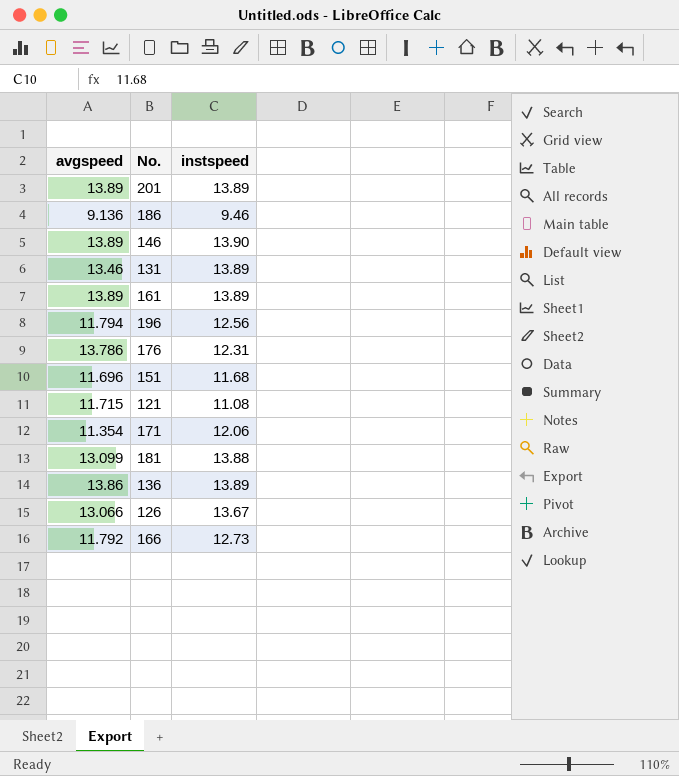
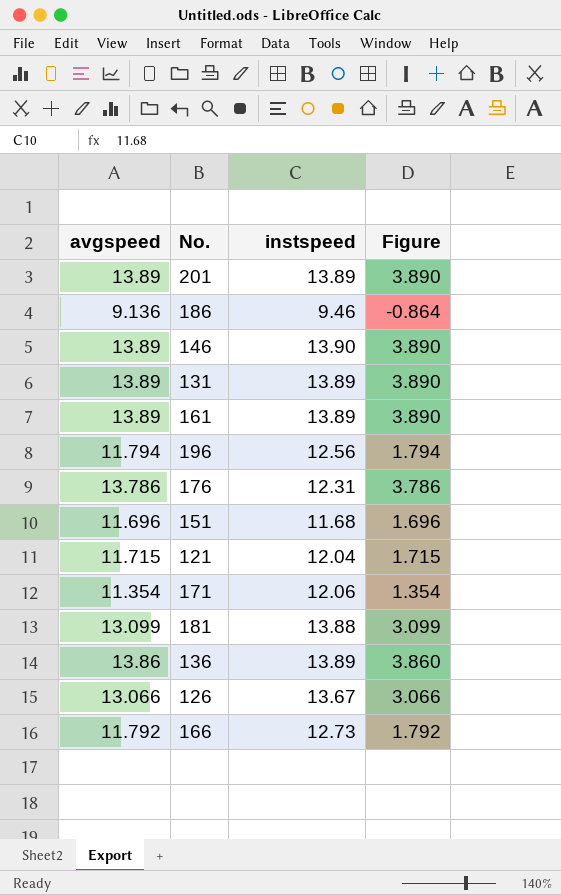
column Figure | formula: none -> [avgspeed] - 10
131 | avgspeed: 13.46 -> 13.89
121 | instspeed: 11.08 -> 12.04

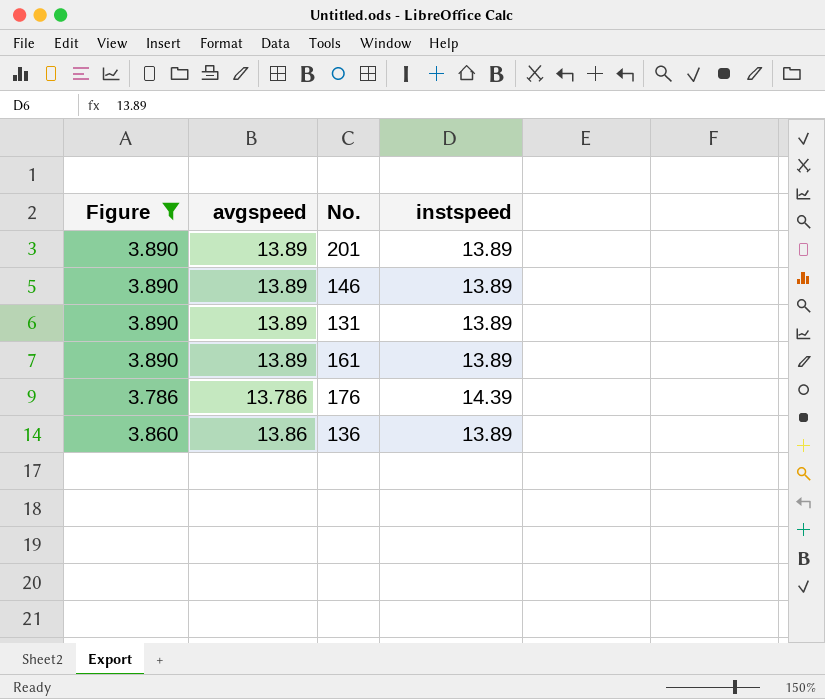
filter: none -> Figure >= 3.786
column Figure | position: 4 -> 1
146 | instspeed: 13.90 -> 13.89
176 | instspeed: 12.31 -> 14.39

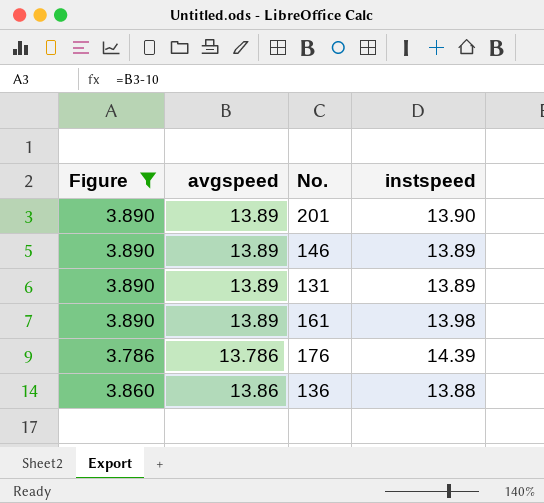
201 | instspeed: 13.89 -> 13.90
161 | instspeed: 13.89 -> 13.98
136 | instspeed: 13.89 -> 13.88

